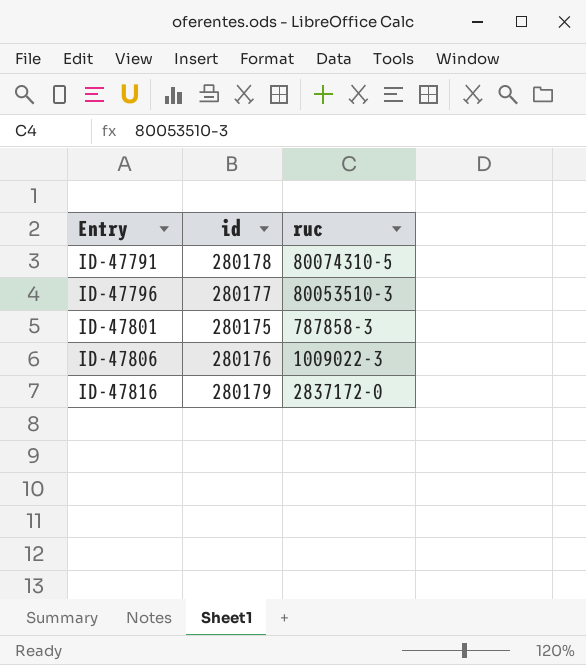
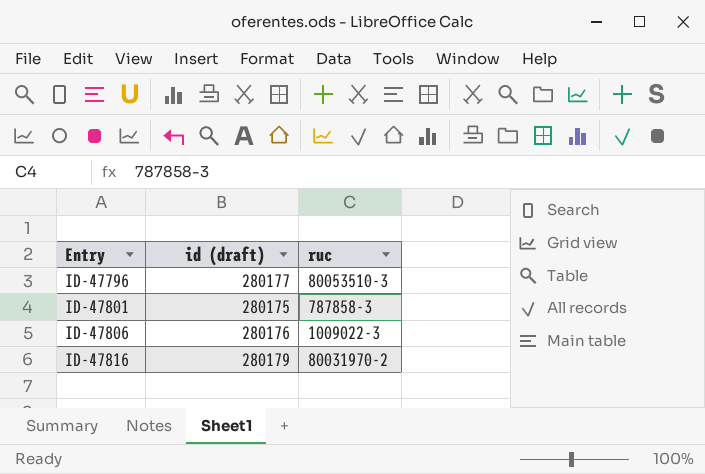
column name: id -> id (draft)
row ID-47791: 280178 | 80074310-5 -> none
ID-47816 | ruc: 2837172-0 -> 80031970-2

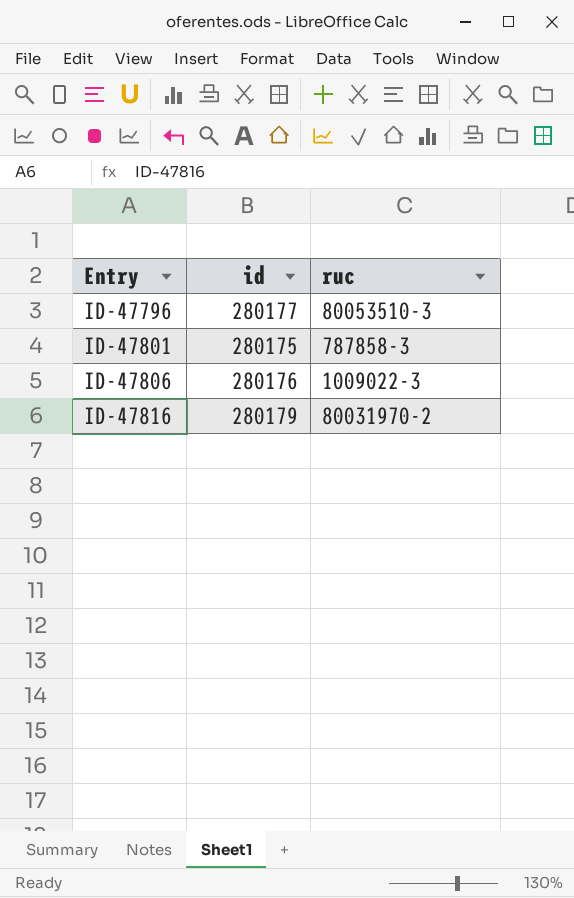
column name: id (draft) -> id

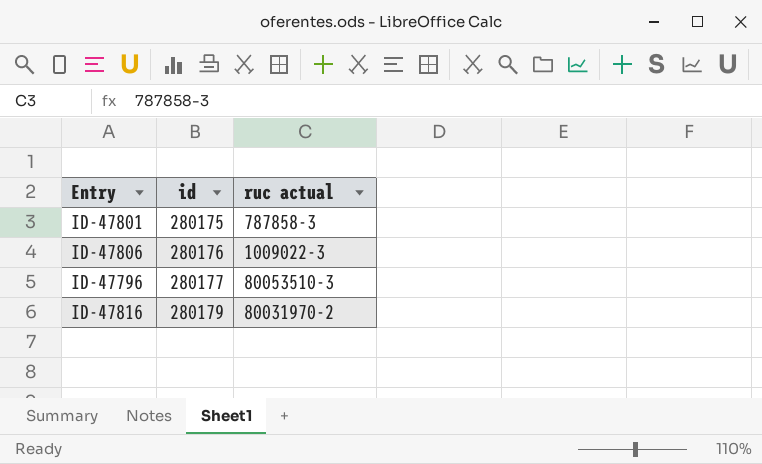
row order: Entry ascending -> id ascending
column name: ruc -> ruc actual

